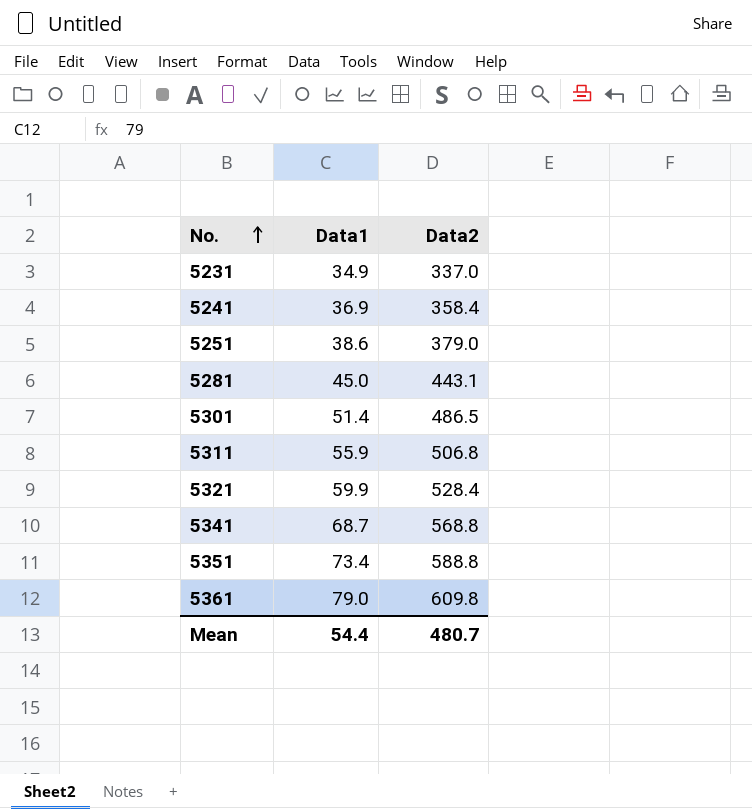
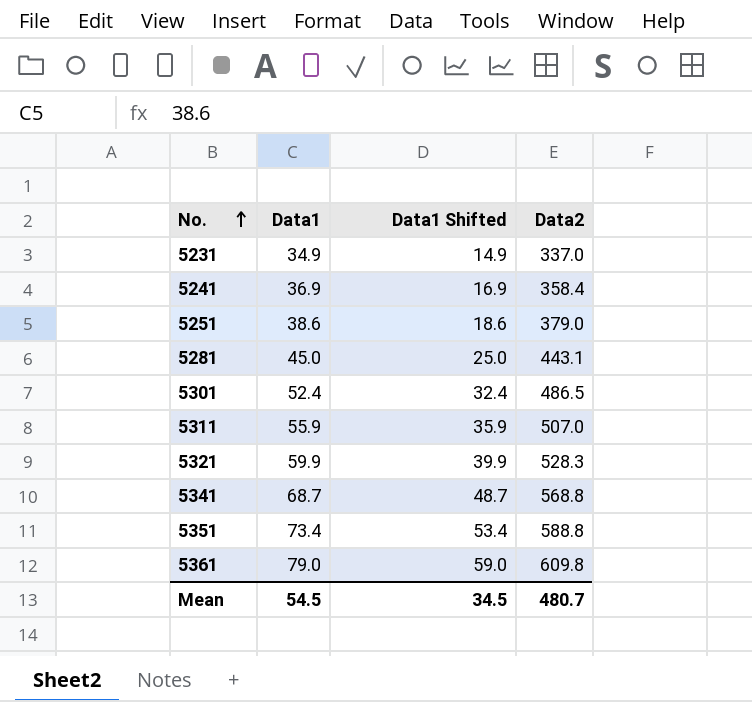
column Data1 Shifted | formula: none -> [Data1] - 20
5301 | Data1: 51.4 -> 52.4
5311 | Data2: 506.8 -> 507.0
5321 | Data2: 528.4 -> 528.3
Mean | Data1: 54.4 -> 54.5

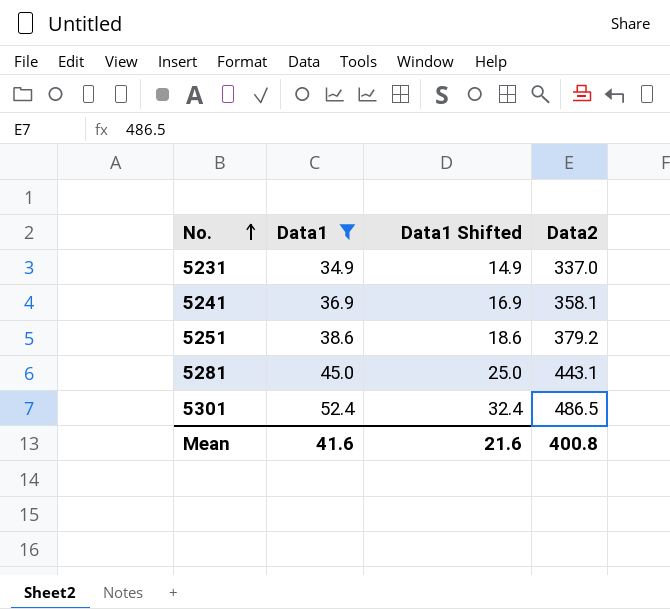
filter: none -> Data1 <= 52.4
5241 | Data2: 358.4 -> 358.1
5251 | Data2: 379.0 -> 379.2
Mean | Data1: 54.5 -> 41.6
Mean | Data1 Shifted: 34.5 -> 21.6
Mean | Data2: 480.7 -> 400.8

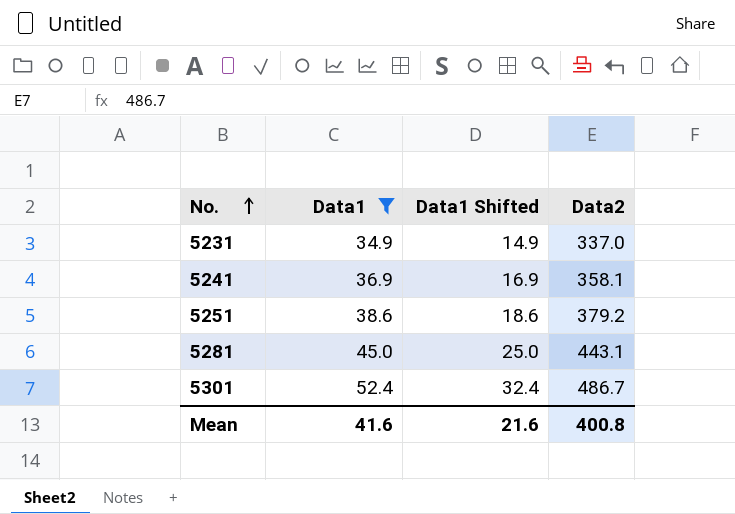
5301 | Data2: 486.5 -> 486.7

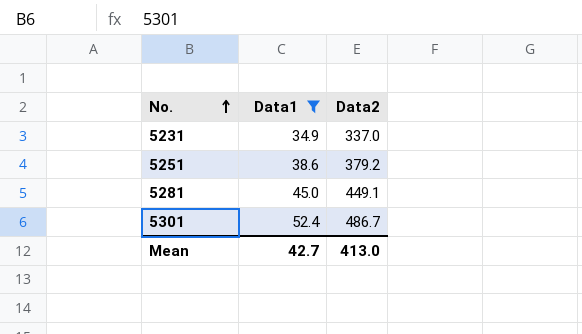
column Data1 Shifted | formula: [Data1] - 20 -> none
row 5241: 36.9 | 16.9 | 358.1 -> none
5281 | Data2: 443.1 -> 449.1
Mean | Data1: 41.6 -> 42.7
Mean | Data2: 400.8 -> 413.0

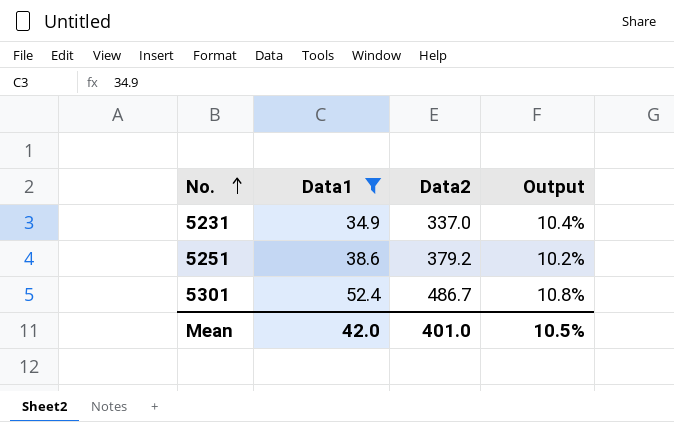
column Output | formula: none -> [Data1] / [Data2]
row 5281: 45.0 | 449.1 -> none
Mean | Data1: 42.7 -> 42.0
Mean | Data2: 413.0 -> 401.0

